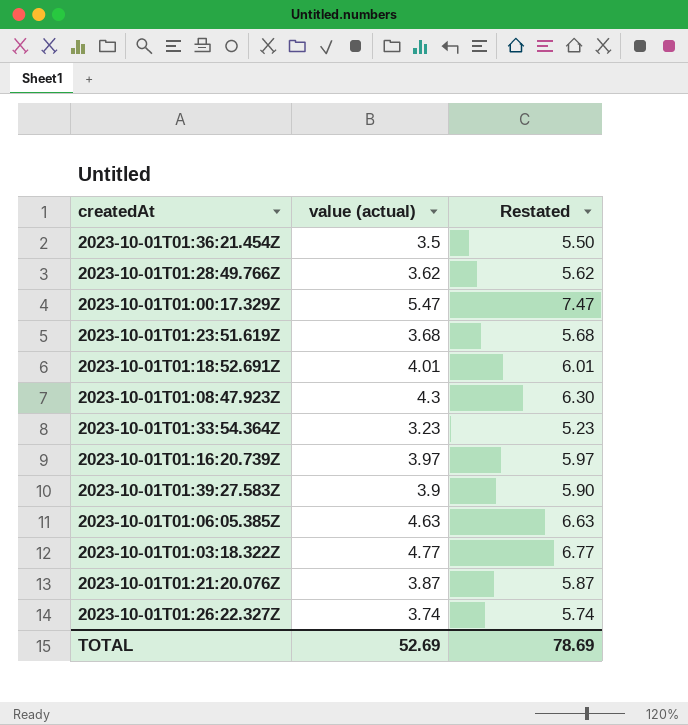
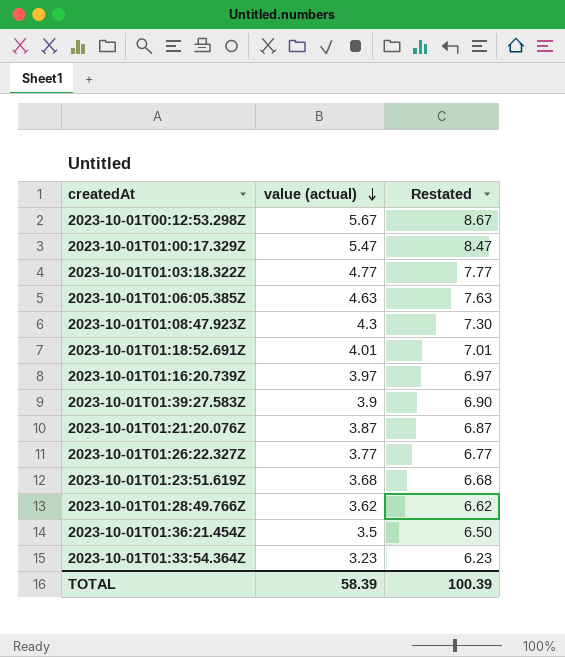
row order: none -> value (actual) descending
column Restated | formula: [value (actual)] + 2 -> [value (actual)] + 3
row 2023-10-01T00:12:53.298Z: none -> 5.67 | 8.67
2023-10-01T01:26:22.327Z | value (actual): 3.74 -> 3.77
TOTAL | value (actual): 52.69 -> 58.39
TOTAL | Restated: 78.69 -> 100.39

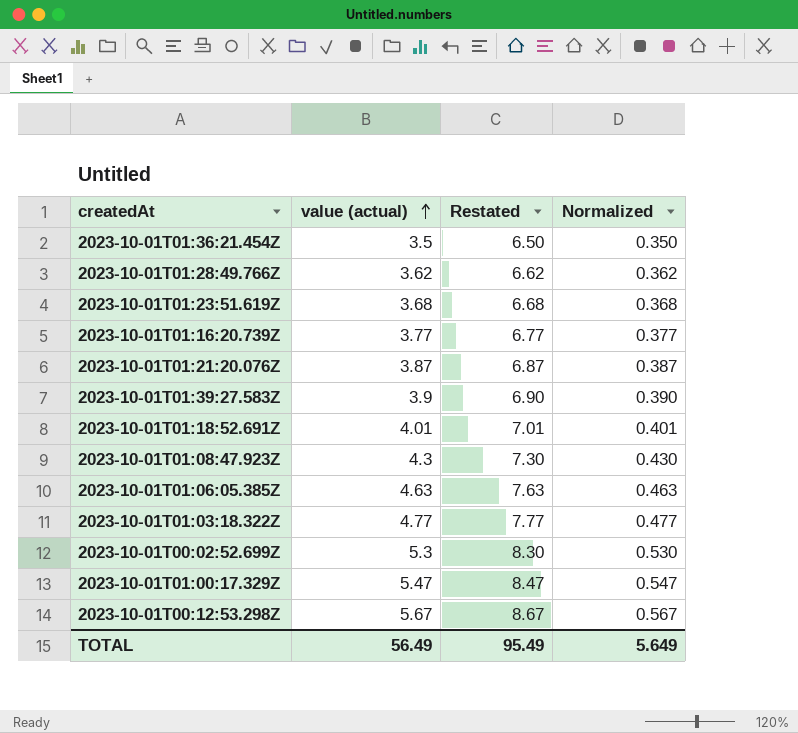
row order: value (actual) descending -> value (actual) ascending
column Normalized | formula: none -> [value (actual)] * 0.1
row 2023-10-01T01:26:22.327Z: 3.77 | 6.77 -> none
row 2023-10-01T01:33:54.364Z: 3.23 | 6.23 -> none
2023-10-01T01:16:20.739Z | value (actual): 3.97 -> 3.77
2023-10-01T01:16:20.739Z | Restated: 6.97 -> 6.77
row 2023-10-01T00:02:52.699Z: none -> 5.3 | 8.30 | 0.530
TOTAL | value (actual): 58.39 -> 56.49
TOTAL | Restated: 100.39 -> 95.49

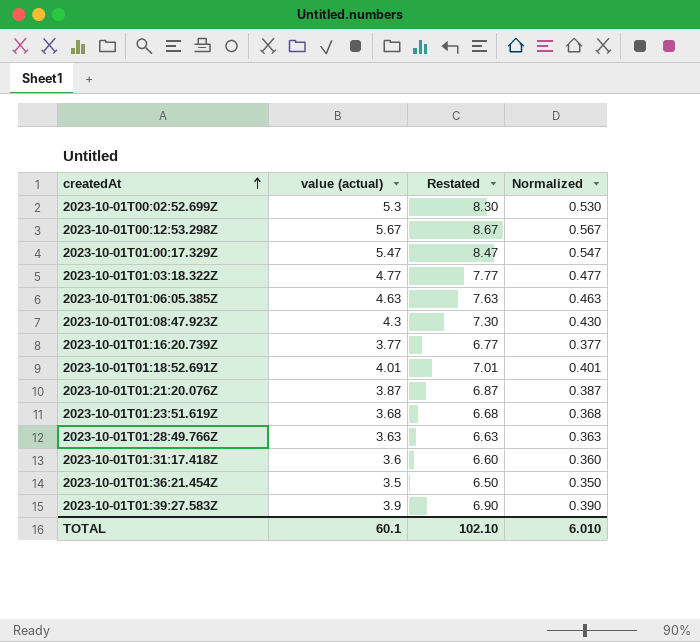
row order: value (actual) ascending -> createdAt ascending
2023-10-01T01:28:49.766Z | value (actual): 3.62 -> 3.63
2023-10-01T01:28:49.766Z | Restated: 6.62 -> 6.63
2023-10-01T01:28:49.766Z | Normalized: 0.362 -> 0.363
row 2023-10-01T01:31:17.418Z: none -> 3.6 | 6.60 | 0.360
TOTAL | value (actual): 56.49 -> 60.1
TOTAL | Restated: 95.49 -> 102.10
TOTAL | Normalized: 5.649 -> 6.010

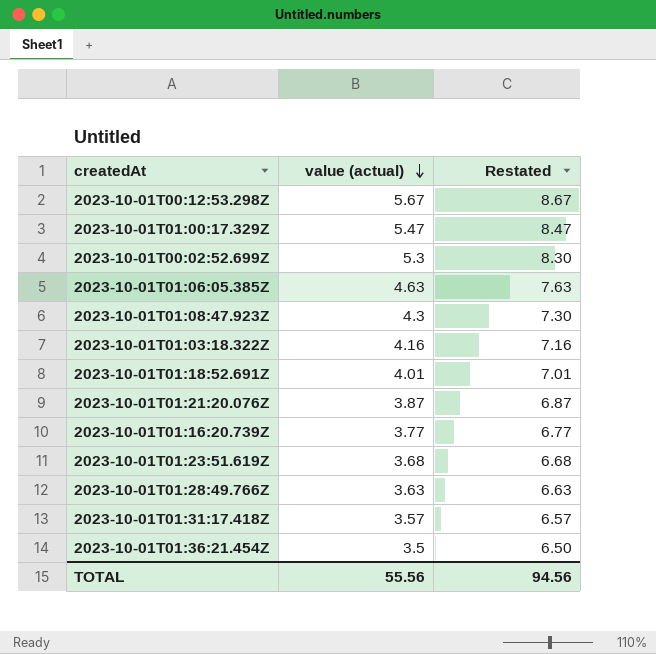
row order: createdAt ascending -> value (actual) descending
column Normalized | formula: [value (actual)] * 0.1 -> none
row 2023-10-01T01:39:27.583Z: 3.9 | 6.90 | 0.390 -> none
2023-10-01T01:03:18.322Z | value (actual): 4.77 -> 4.16
2023-10-01T01:03:18.322Z | Restated: 7.77 -> 7.16
2023-10-01T01:31:17.418Z | value (actual): 3.6 -> 3.57
2023-10-01T01:31:17.418Z | Restated: 6.60 -> 6.57
TOTAL | value (actual): 60.1 -> 55.56
TOTAL | Restated: 102.10 -> 94.56

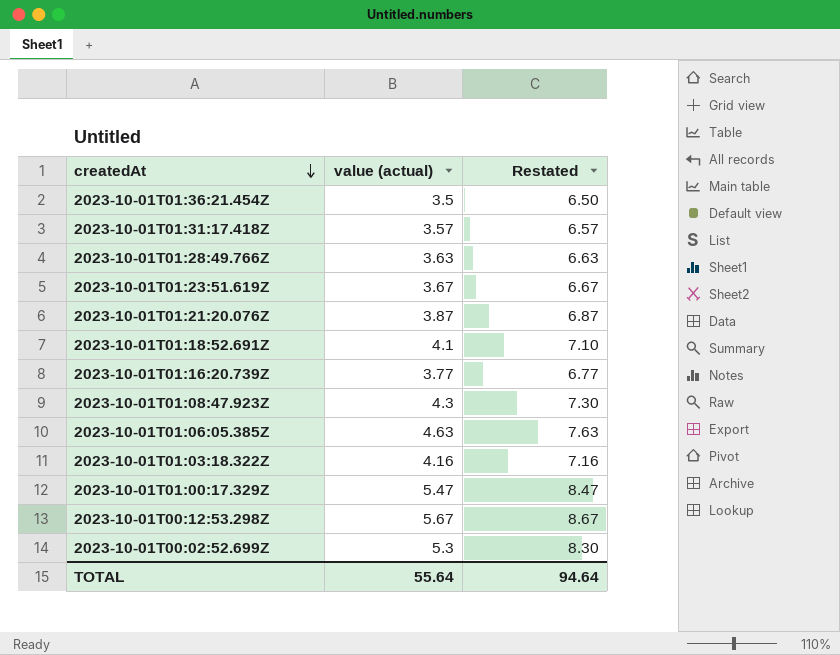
row order: value (actual) descending -> createdAt descending
2023-10-01T01:23:51.619Z | value (actual): 3.68 -> 3.67
2023-10-01T01:23:51.619Z | Restated: 6.68 -> 6.67
2023-10-01T01:18:52.691Z | value (actual): 4.01 -> 4.1
2023-10-01T01:18:52.691Z | Restated: 7.01 -> 7.10
TOTAL | value (actual): 55.56 -> 55.64
TOTAL | Restated: 94.56 -> 94.64

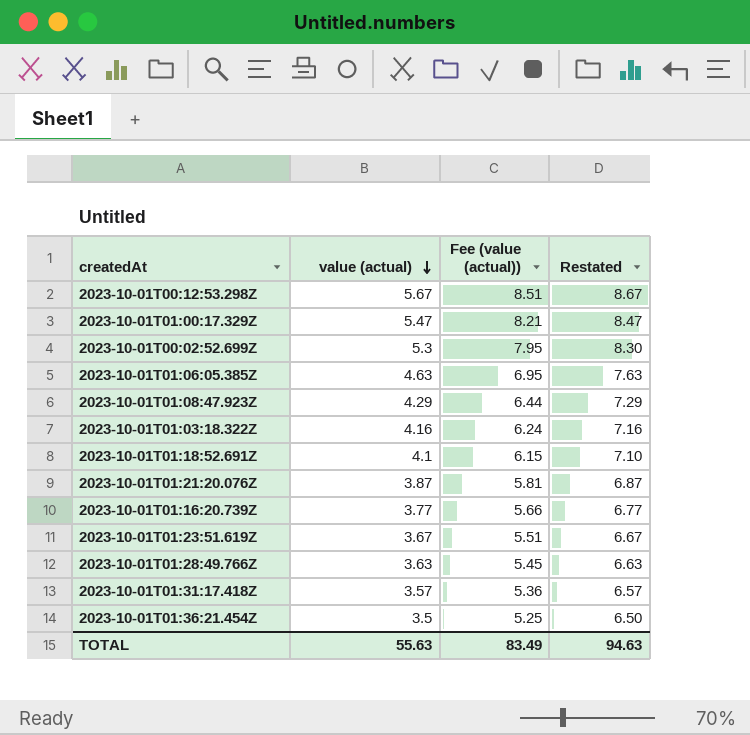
row order: createdAt descending -> value (actual) descending
column Fee (value (actual)) | formula: none -> [value (actual)] * 1.5
2023-10-01T01:08:47.923Z | value (actual): 4.3 -> 4.29
2023-10-01T01:08:47.923Z | Restated: 7.30 -> 7.29
TOTAL | value (actual): 55.64 -> 55.63
TOTAL | Restated: 94.64 -> 94.63

